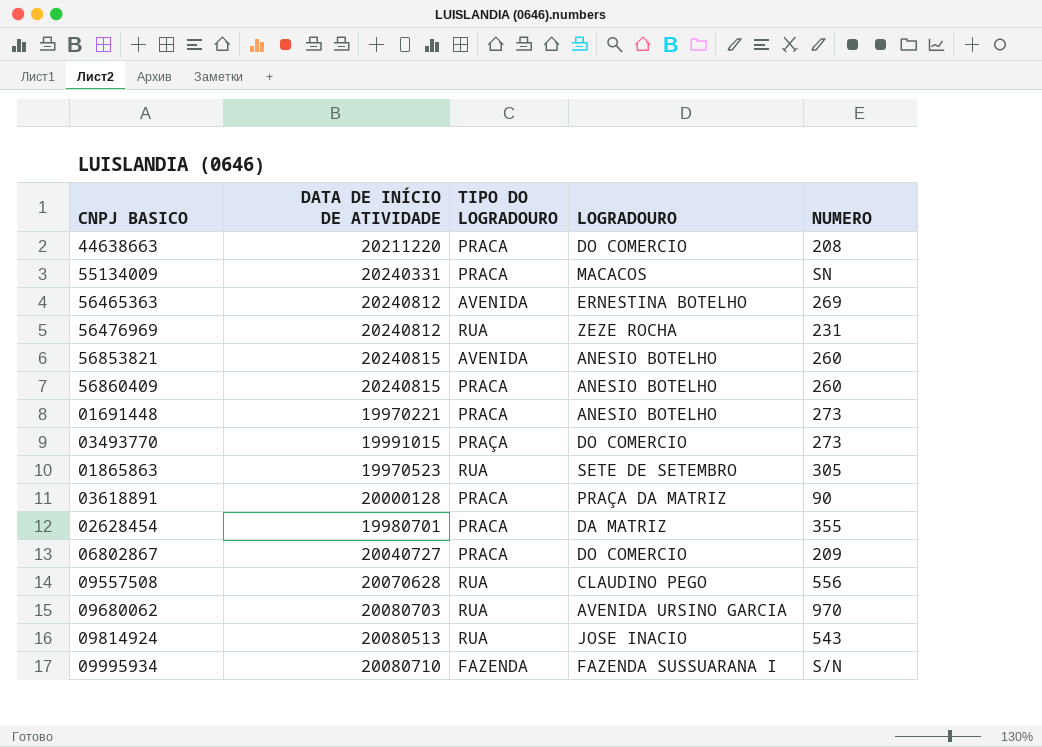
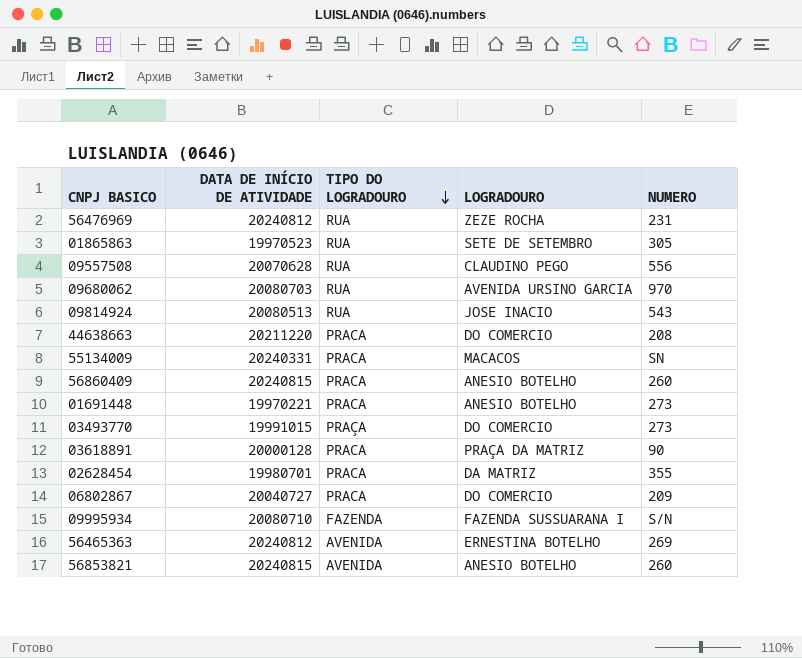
row order: none -> TIPO DO LOGRADOURO descending

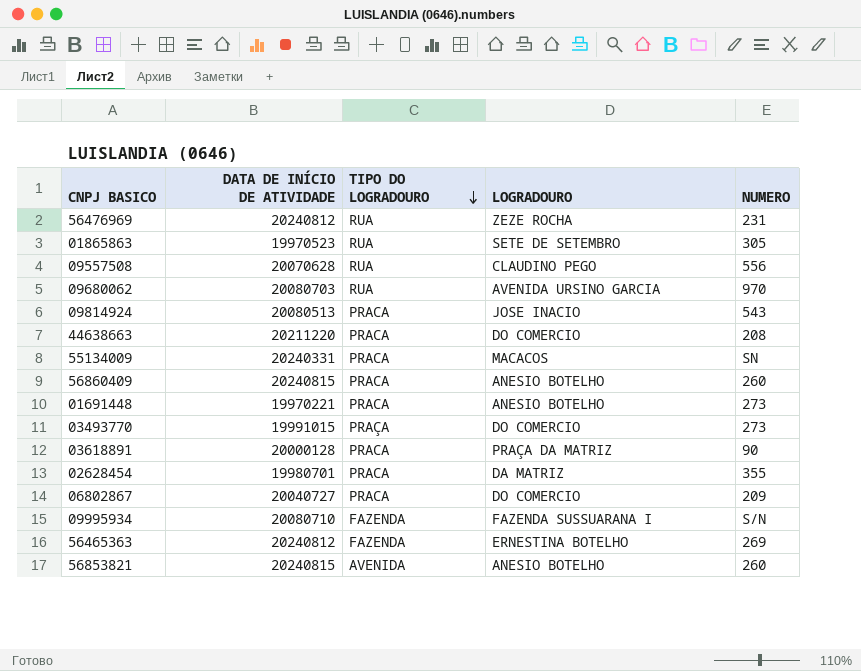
09814924 | TIPO DO LOGRADOURO: RUA -> PRACA
56465363 | TIPO DO LOGRADOURO: AVENIDA -> FAZENDA

